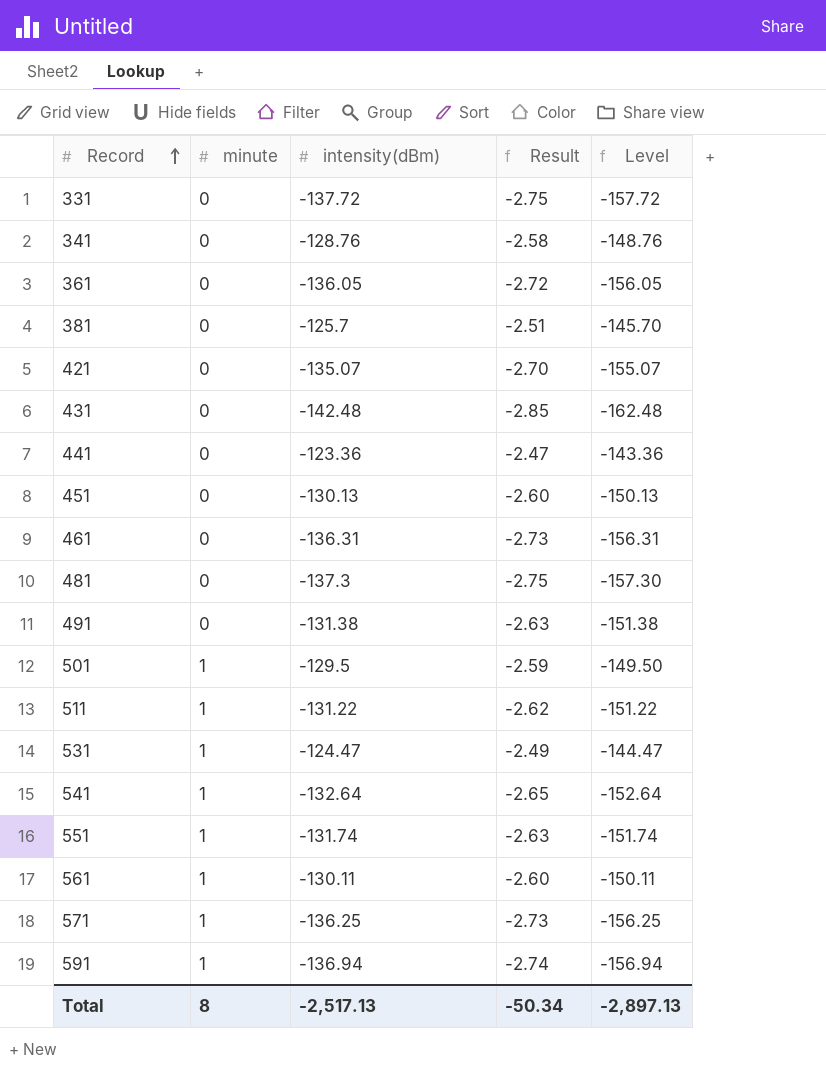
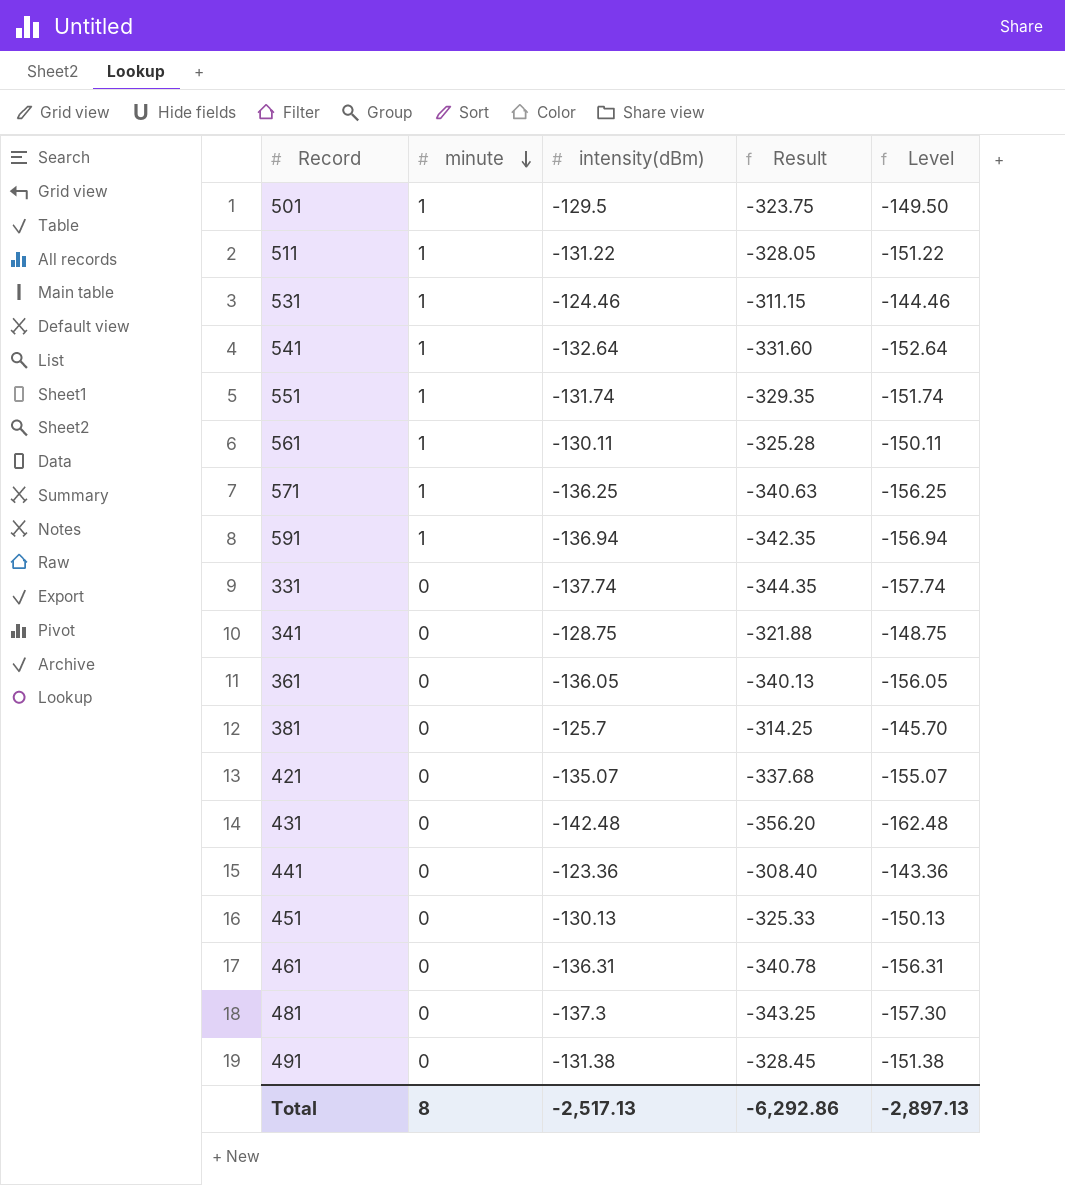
row order: Record ascending -> minute descending
column Result | formula: [intensity(dBm)] * 0.02 -> [intensity(dBm)] * 2.5
531 | intensity(dBm): -124.47 -> -124.46
531 | Level: -144.47 -> -144.46
331 | intensity(dBm): -137.72 -> -137.74
331 | Level: -157.72 -> -157.74
341 | intensity(dBm): -128.76 -> -128.75
341 | Level: -148.76 -> -148.75
Total | Result: -50.34 -> -6,292.86

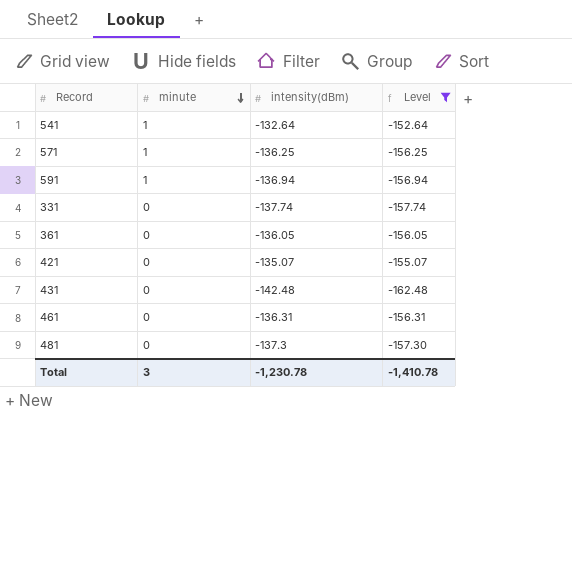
filter: none -> Level <= -152.64
column Result | formula: [intensity(dBm)] * 2.5 -> none
Total | minute: 8 -> 3
Total | intensity(dBm): -2,517.13 -> -1,230.78
Total | Level: -2,897.13 -> -1,410.78

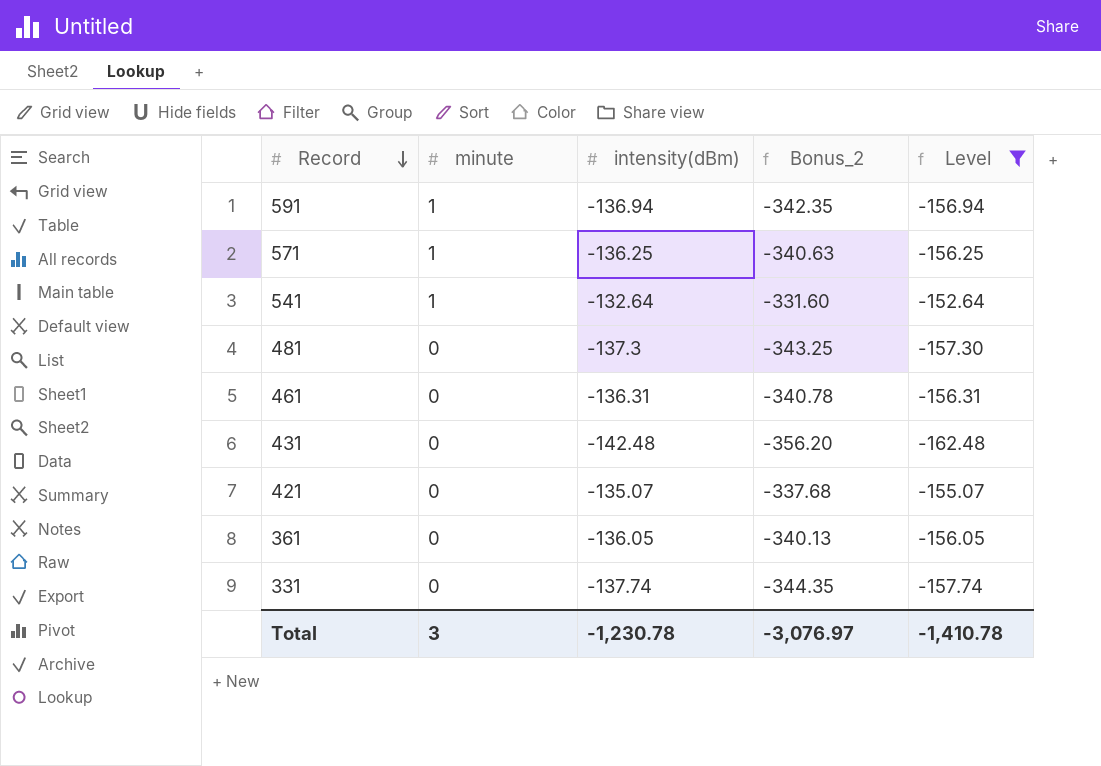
row order: minute descending -> Record descending
column Bonus_2 | formula: none -> [intensity(dBm)] * 2.5

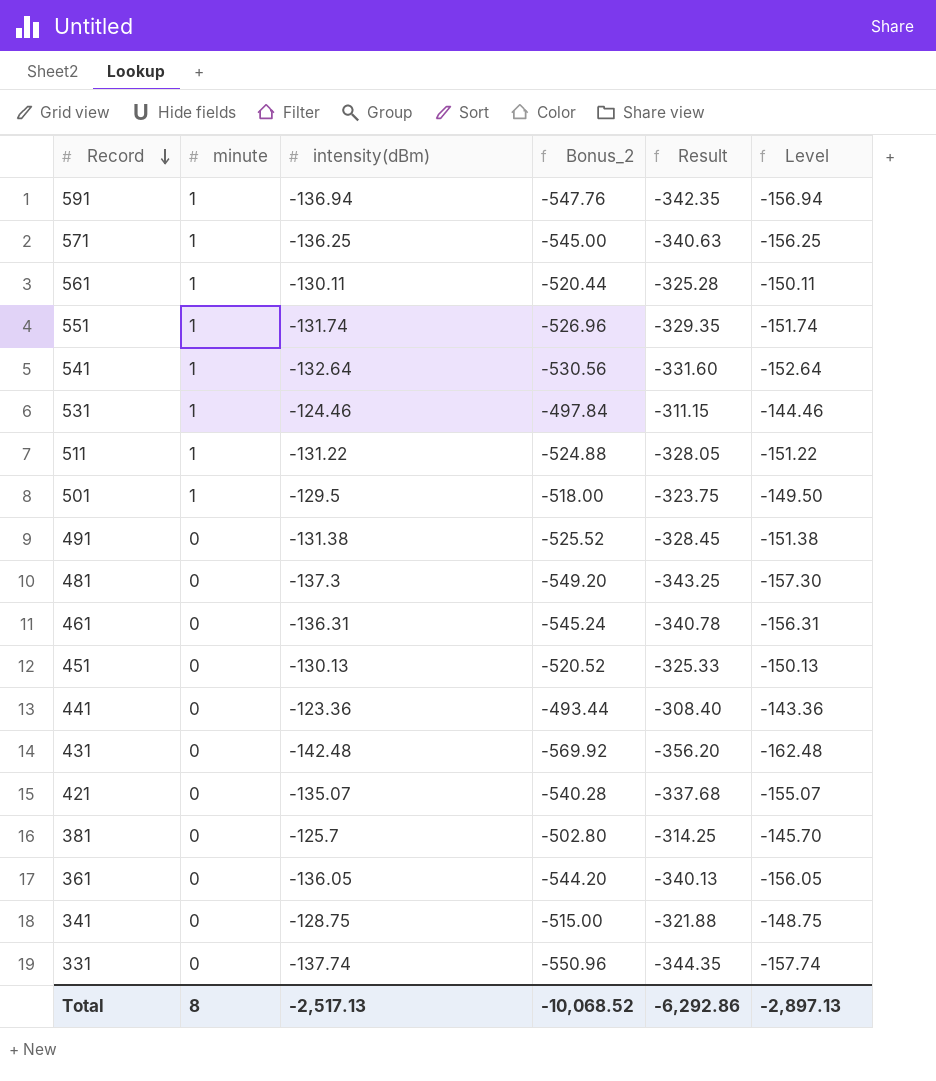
filter: Level <= -152.64 -> none
column Bonus_2 | formula: [intensity(dBm)] * 2.5 -> [intensity(dBm)] * 4
column Result | formula: none -> [intensity(dBm)] * 2.5
Total | minute: 3 -> 8
Total | intensity(dBm): -1,230.78 -> -2,517.13
Total | Bonus_2: -3,076.97 -> -10,068.52
Total | Level: -1,410.78 -> -2,897.13

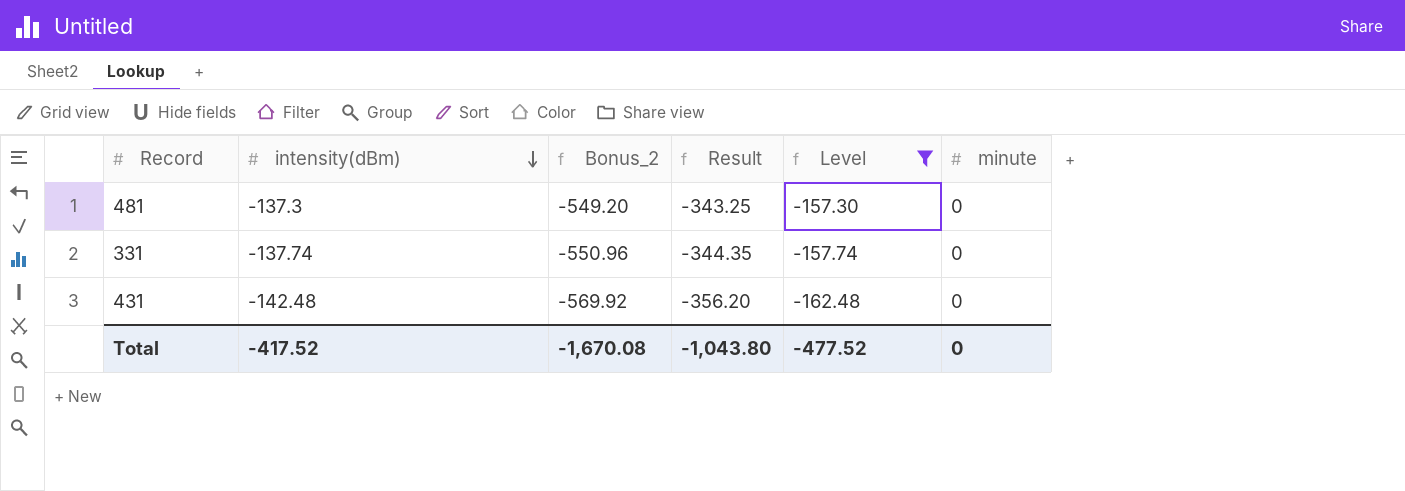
filter: none -> Level <= -157.30
row order: Record descending -> intensity(dBm) descending
column minute | position: 2 -> 6
Total | intensity(dBm): -2,517.13 -> -417.52
Total | Bonus_2: -10,068.52 -> -1,670.08
Total | Result: -6,292.86 -> -1,043.80
Total | Level: -2,897.13 -> -477.52
Total | minute: 8 -> 0

